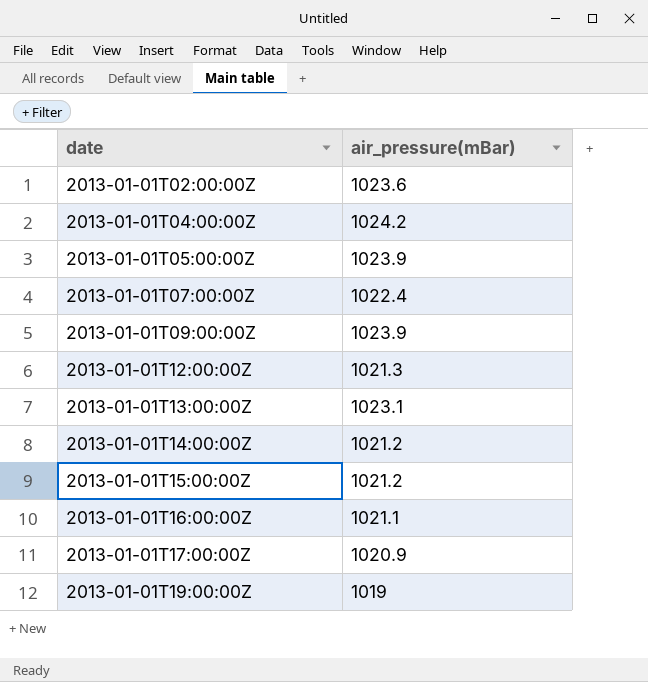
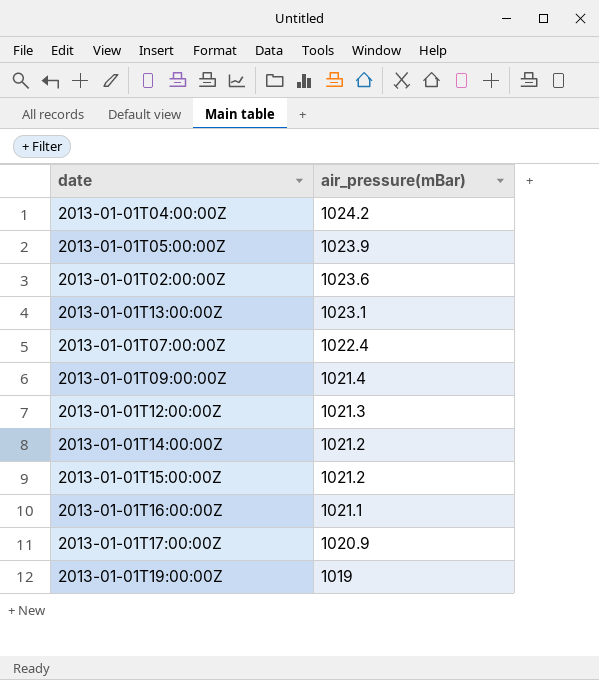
row order: date ascending -> air_pressure(mBar) descending
2013-01-01T09:00:00Z | air_pressure(mBar): 1023.9 -> 1021.4

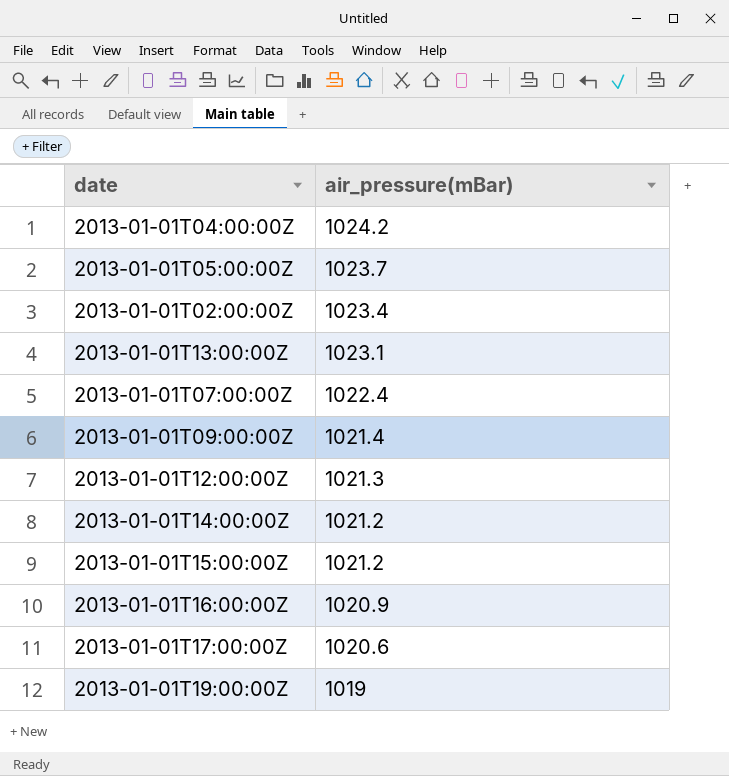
2013-01-01T05:00:00Z | air_pressure(mBar): 1023.9 -> 1023.7
2013-01-01T02:00:00Z | air_pressure(mBar): 1023.6 -> 1023.4
2013-01-01T16:00:00Z | air_pressure(mBar): 1021.1 -> 1020.9
2013-01-01T17:00:00Z | air_pressure(mBar): 1020.9 -> 1020.6

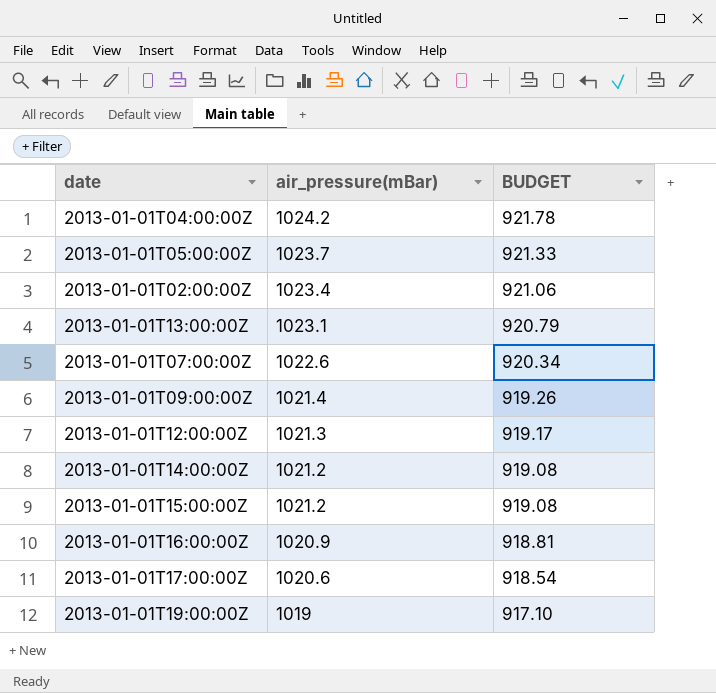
column BUDGET | formula: none -> [air_pressure(mBar)] * 0.9
2013-01-01T07:00:00Z | air_pressure(mBar): 1022.4 -> 1022.6

